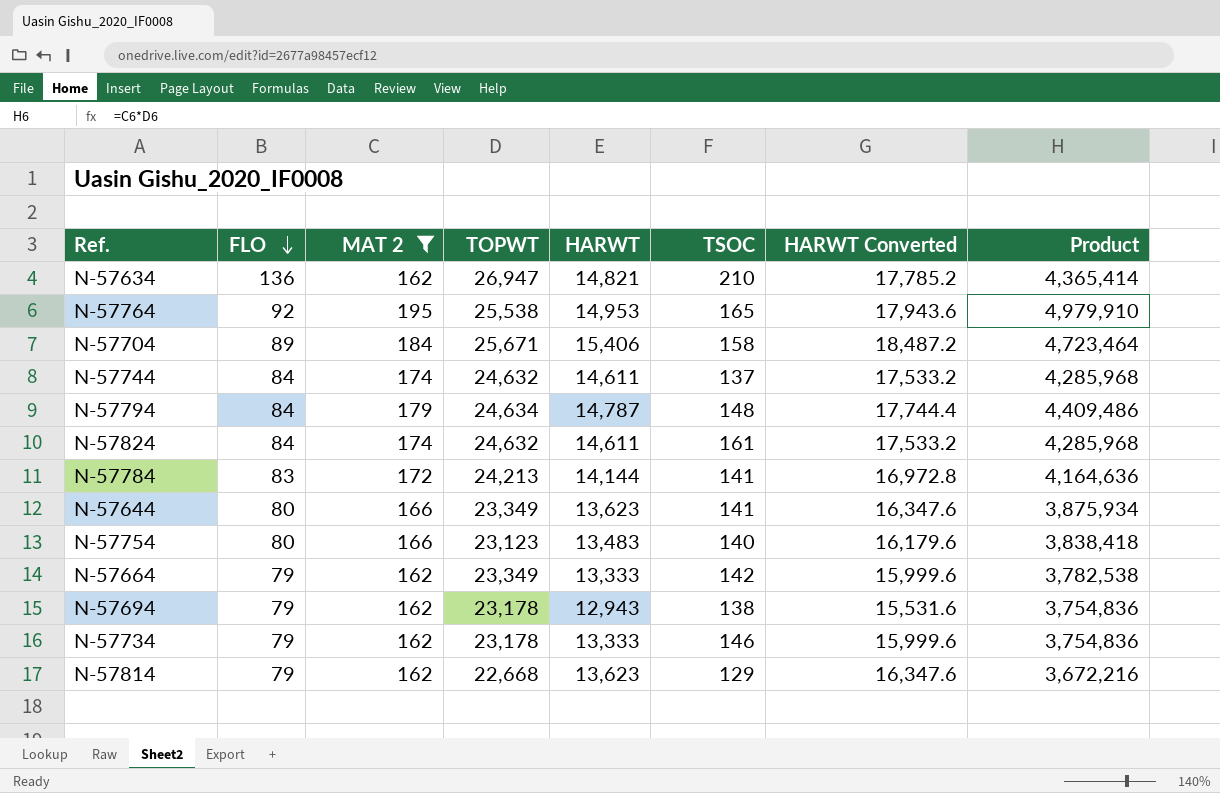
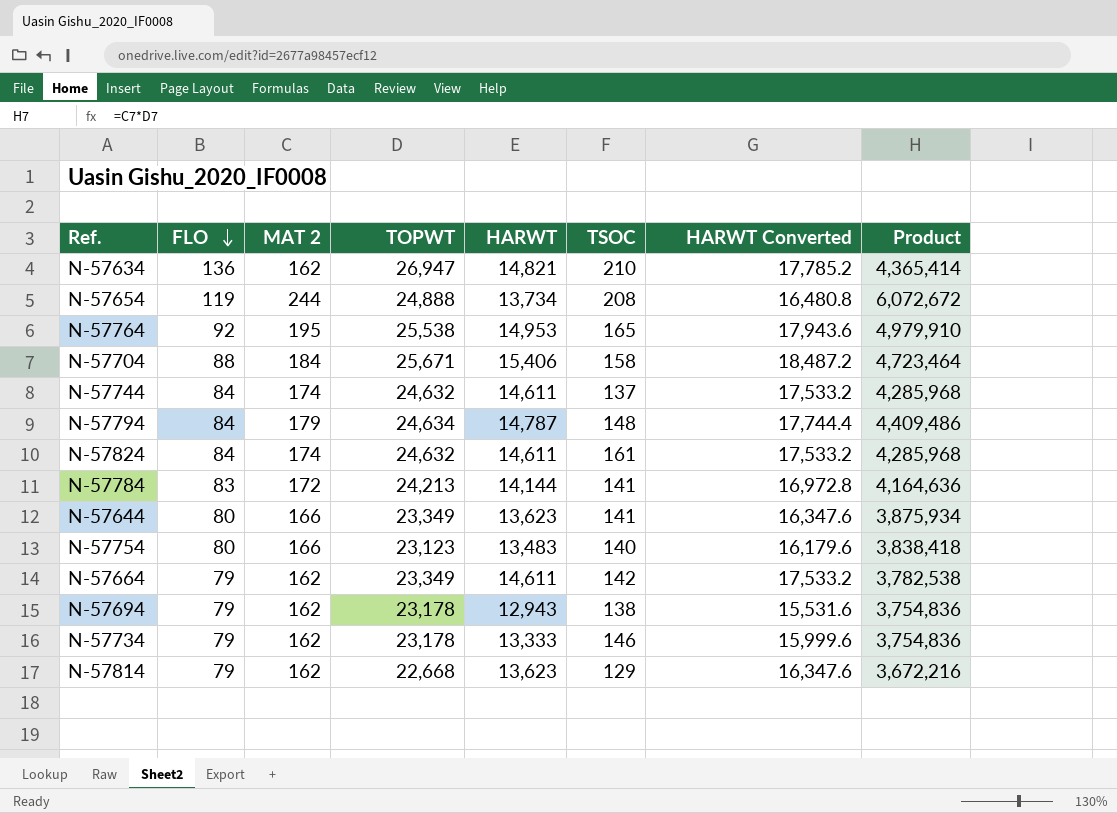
filter: MAT 2 != 244 -> none
N-57704 | FLO: 89 -> 88
N-57664 | HARWT: 13,333 -> 14,611
N-57664 | HARWT Converted: 15,999.6 -> 17,533.2

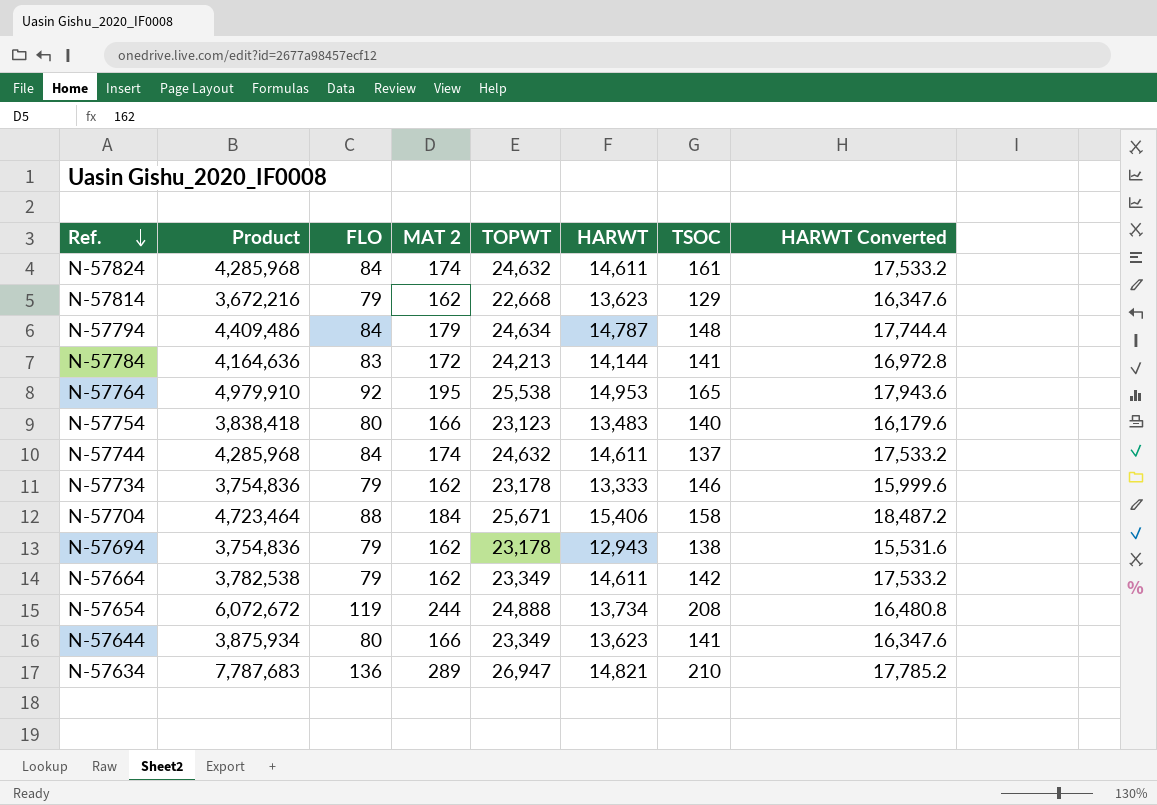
row order: FLO descending -> Ref. descending
column Product | position: 8 -> 2
N-57634 | Product: 4,365,414 -> 7,787,683
N-57634 | MAT 2: 162 -> 289

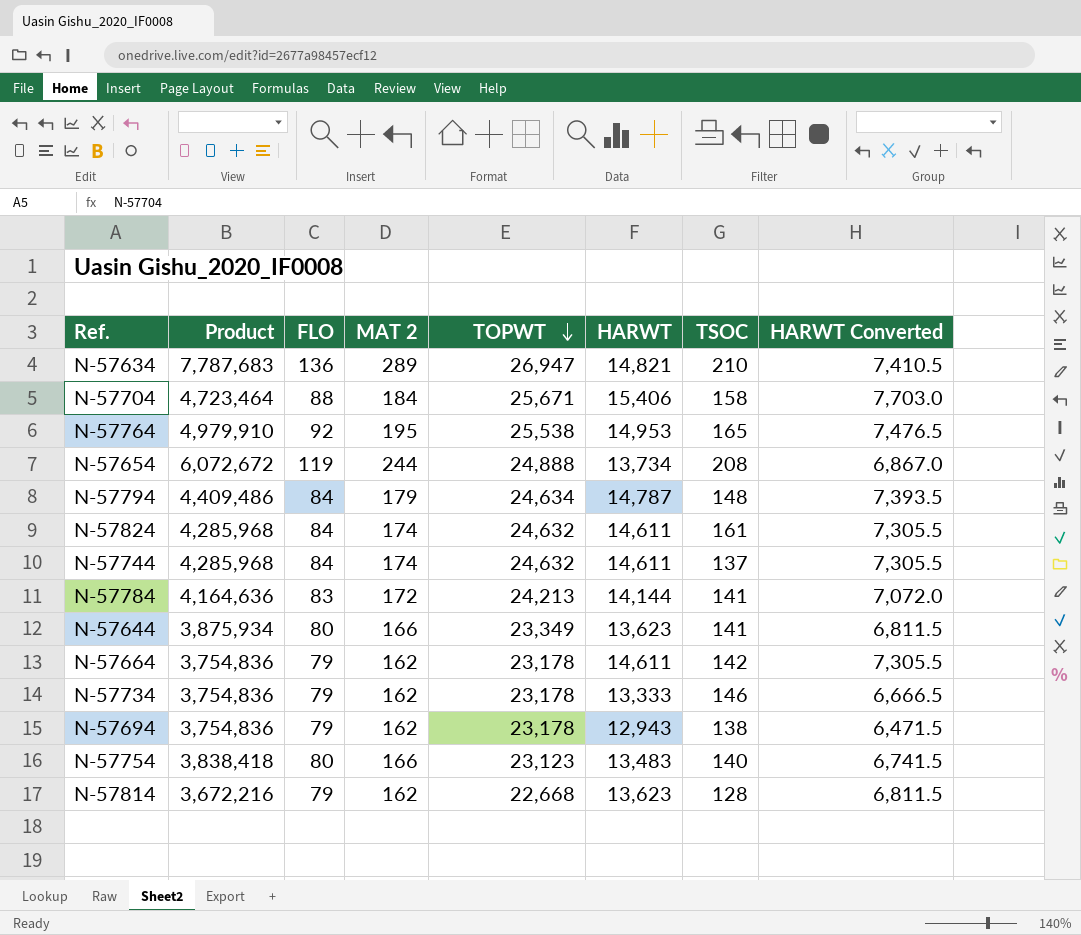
row order: Ref. descending -> TOPWT descending
column HARWT Converted | formula: [HARWT] * 1.2 -> [HARWT] * 0.5
N-57664 | Product: 3,782,538 -> 3,754,836
N-57664 | TOPWT: 23,349 -> 23,178
N-57814 | TSOC: 129 -> 128

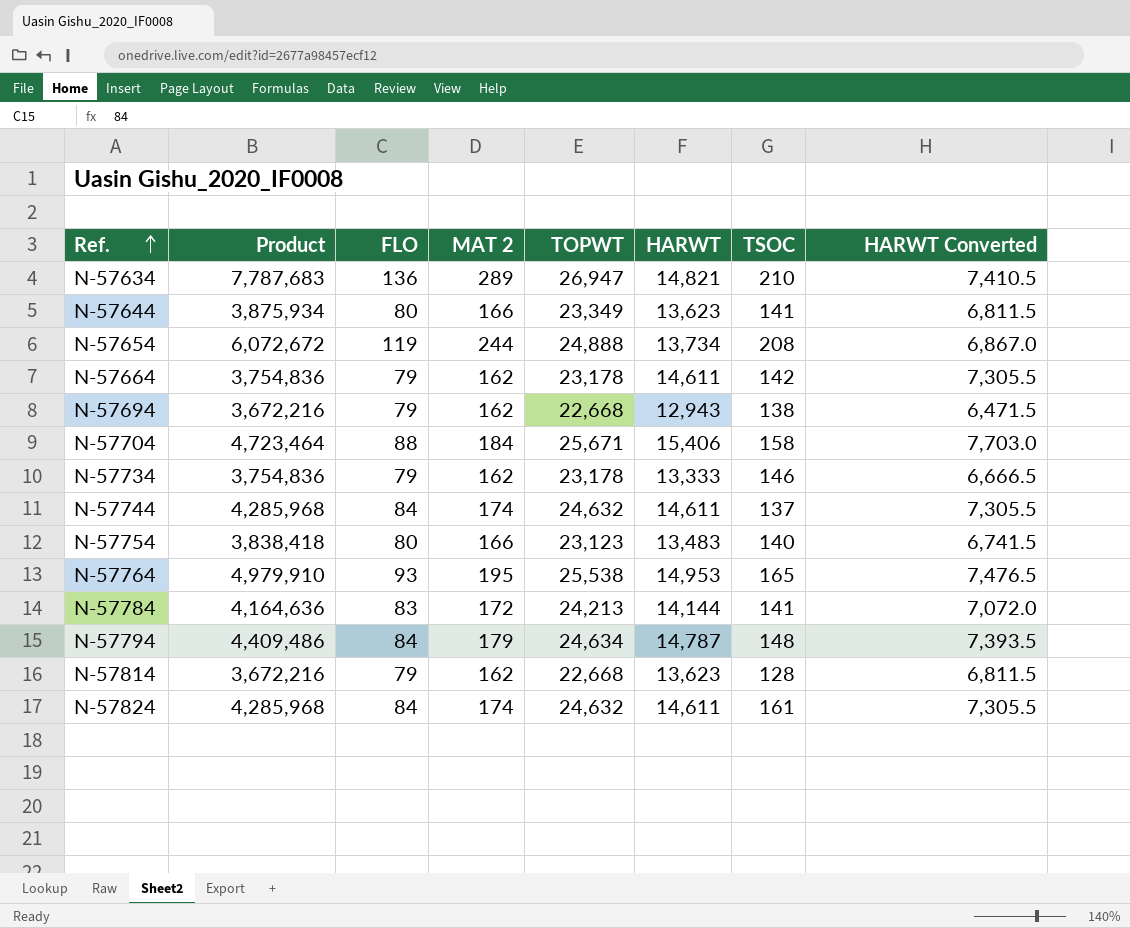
row order: TOPWT descending -> Ref. ascending
N-57694 | Product: 3,754,836 -> 3,672,216
N-57694 | TOPWT: 23,178 -> 22,668
N-57764 | FLO: 92 -> 93

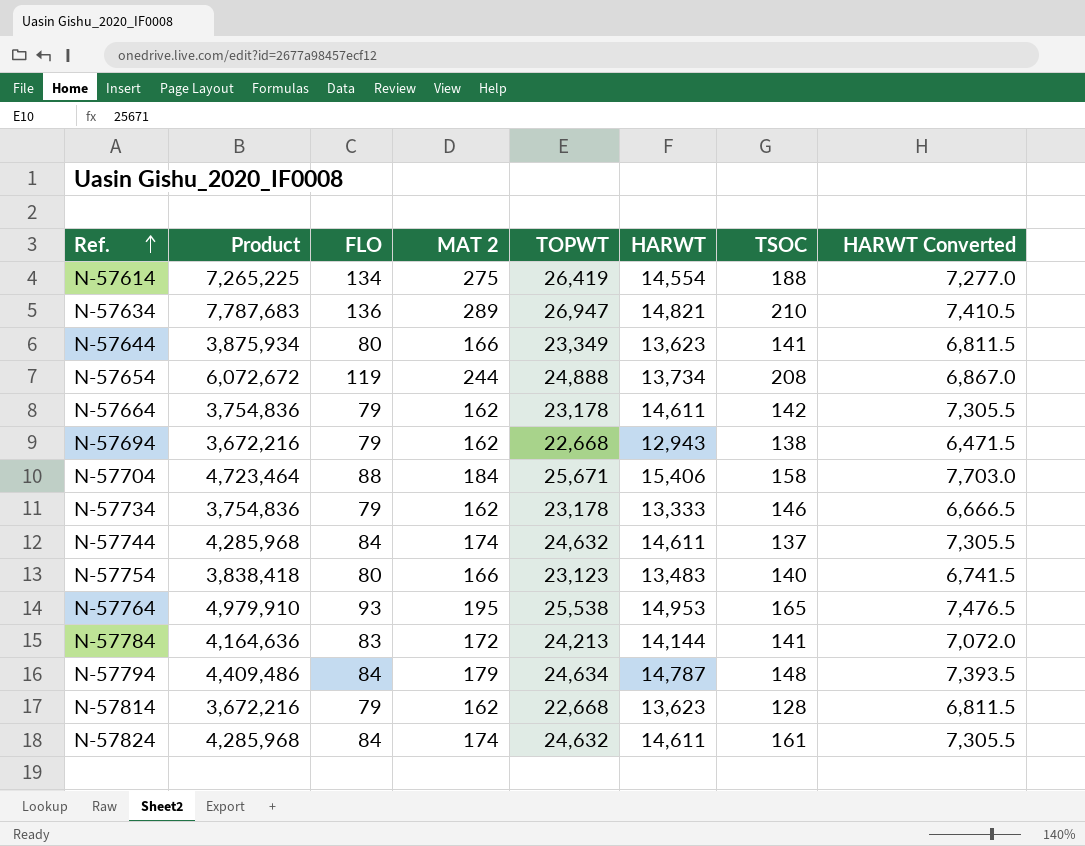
row N-57614: none -> 7,265,225 | 134 | 275 | 26,419 | 14,554 | 188 | 7,277.0

